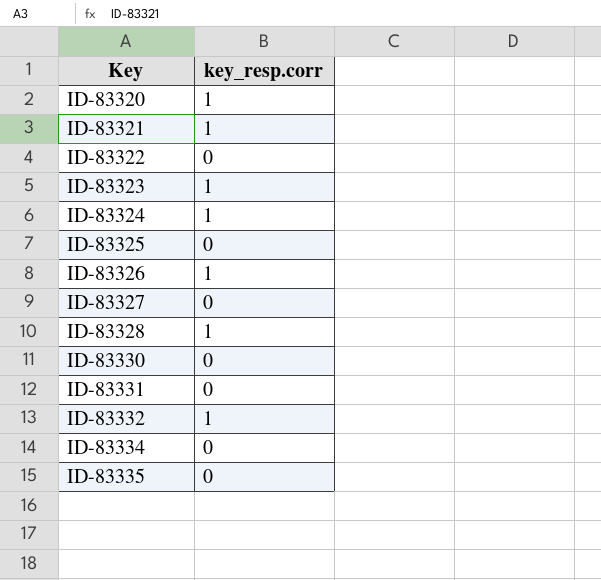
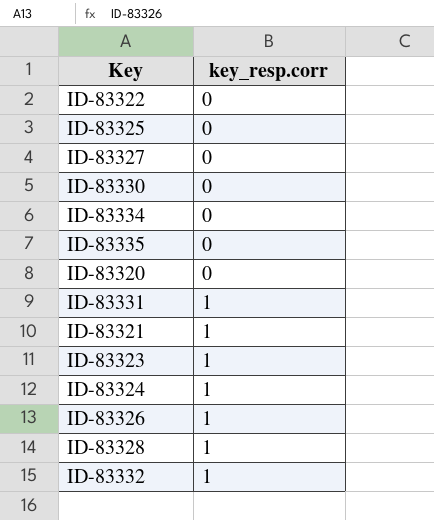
row order: Key ascending -> key_resp.corr ascending
ID-83320 | key_resp.corr: 1 -> 0
ID-83331 | key_resp.corr: 0 -> 1

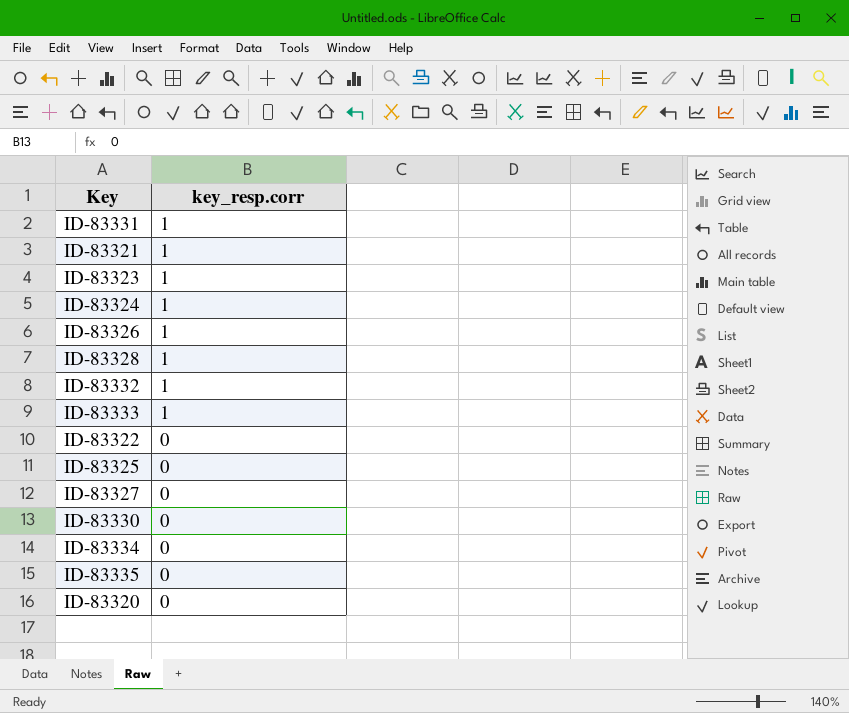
row order: key_resp.corr ascending -> key_resp.corr descending
row ID-83333: none -> 1

